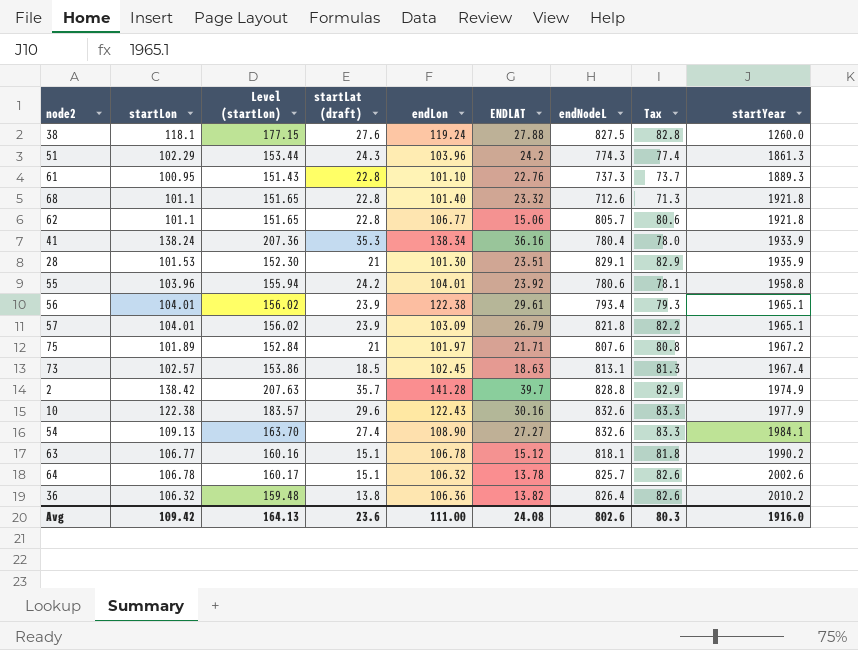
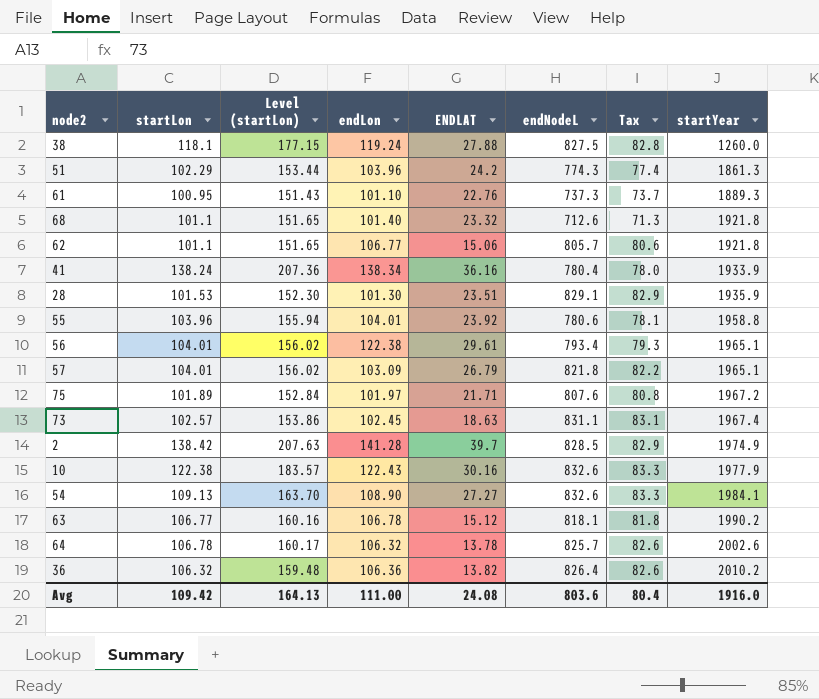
column startLat (draft) | position: 4 -> none
73 | endNodeL: 813.1 -> 831.1
73 | Tax: 81.3 -> 83.1
2 | endNodeL: 828.8 -> 828.5
Avg | endNodeL: 802.6 -> 803.6
Avg | Tax: 80.3 -> 80.4

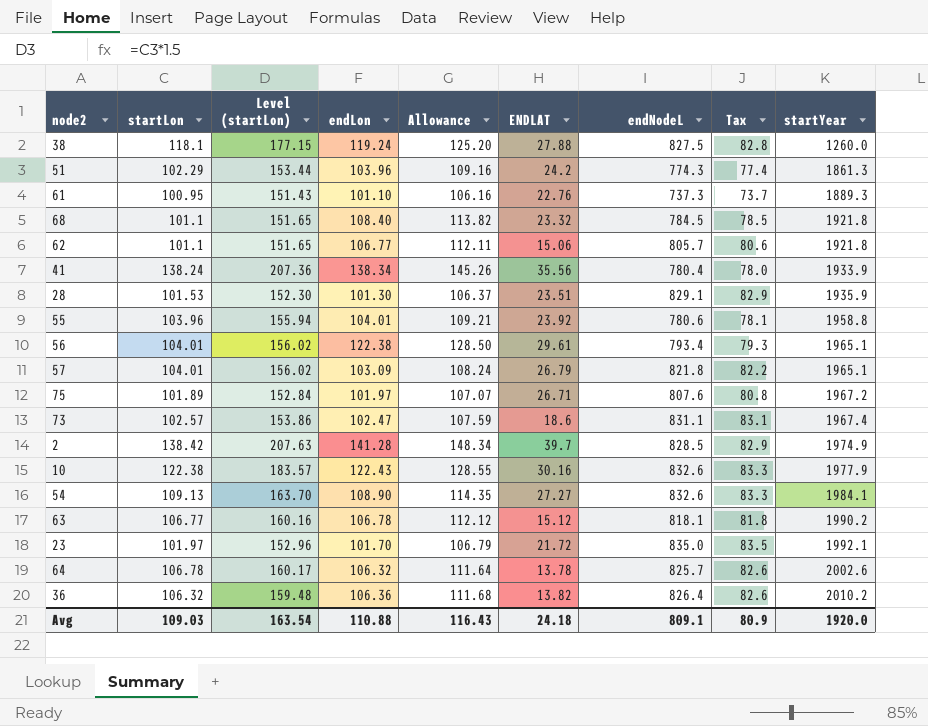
column Allowance | formula: none -> [endLon] * 1.05
68 | endLon: 101.40 -> 108.40
68 | endNodeL: 712.6 -> 784.5
68 | Tax: 71.3 -> 78.5
41 | ENDLAT: 36.16 -> 35.56
75 | ENDLAT: 21.71 -> 26.71
73 | endLon: 102.45 -> 102.47
73 | ENDLAT: 18.63 -> 18.6
row 23: none -> 101.97 | 152.96 | 101.70 | 106.79 | 21.72 | 835.0 | 83.5 | 1992.1
Avg | startLon: 109.42 -> 109.03
Avg | Level (startLon): 164.13 -> 163.54
Avg | endLon: 111.00 -> 110.88
Avg | ENDLAT: 24.08 -> 24.18
Avg | endNodeL: 803.6 -> 809.1
Avg | Tax: 80.4 -> 80.9
Avg | startYear: 1916.0 -> 1920.0

